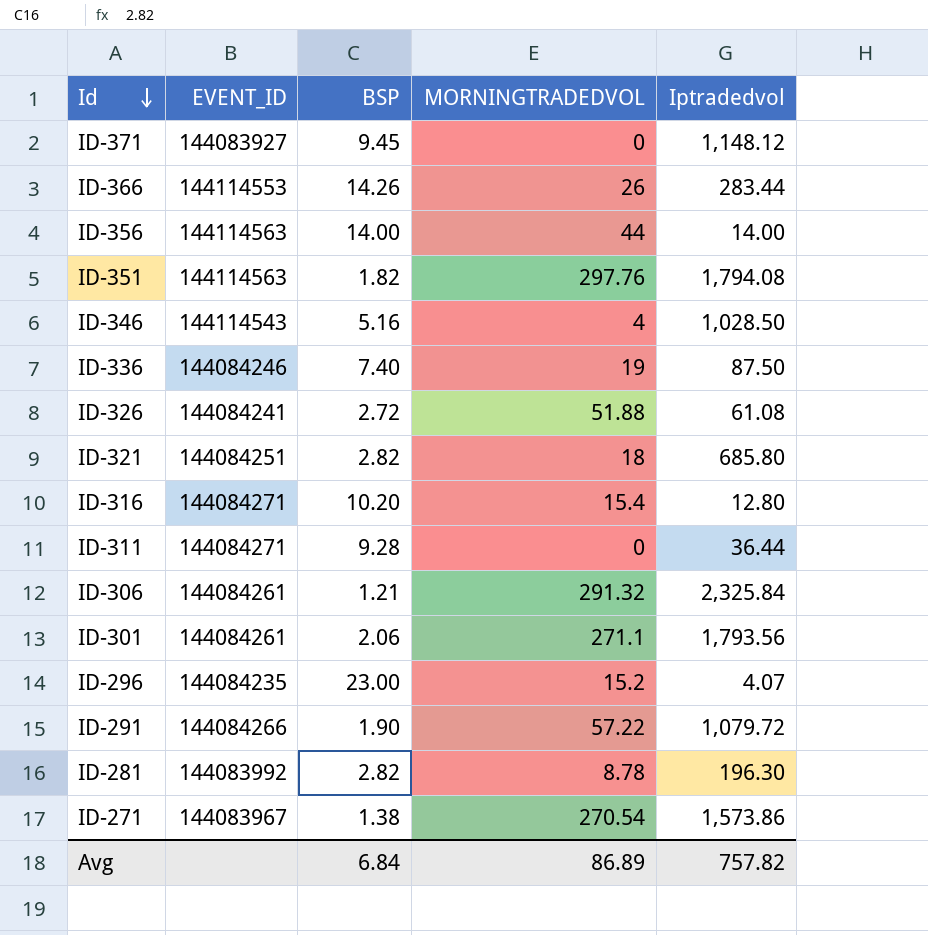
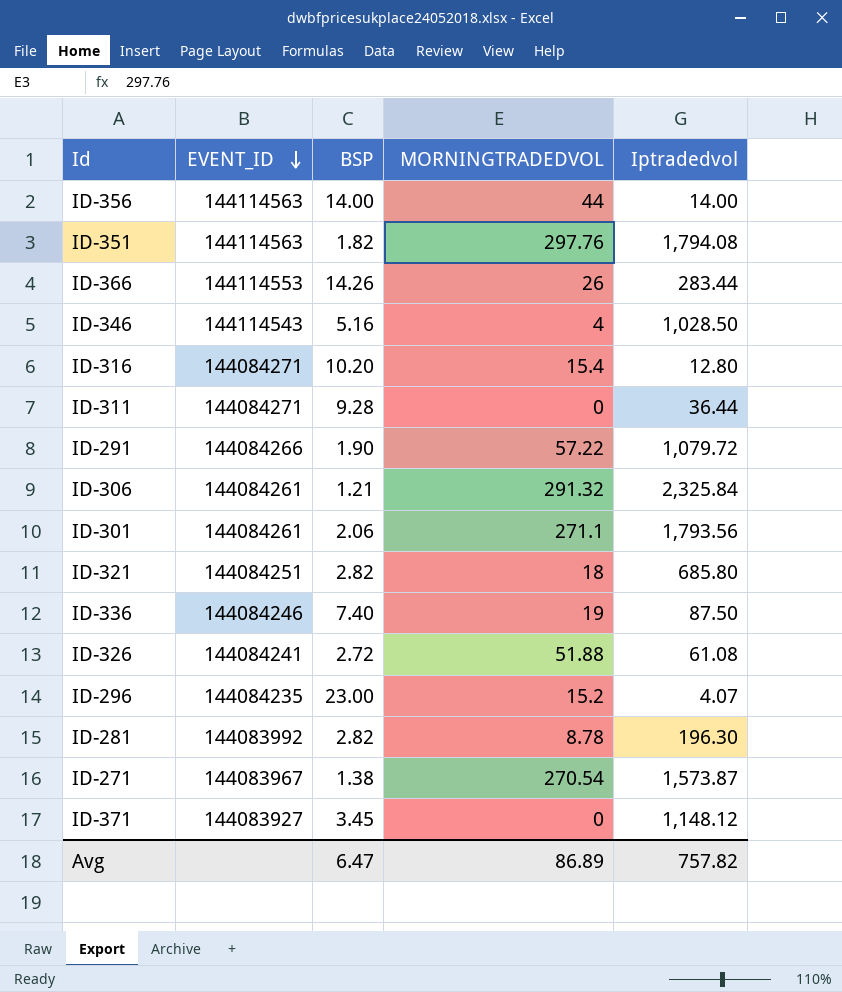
row order: Id descending -> EVENT_ID descending
ID-271 | Iptradedvol: 1,573.86 -> 1,573.87
ID-371 | BSP: 9.45 -> 3.45
Avg | BSP: 6.84 -> 6.47

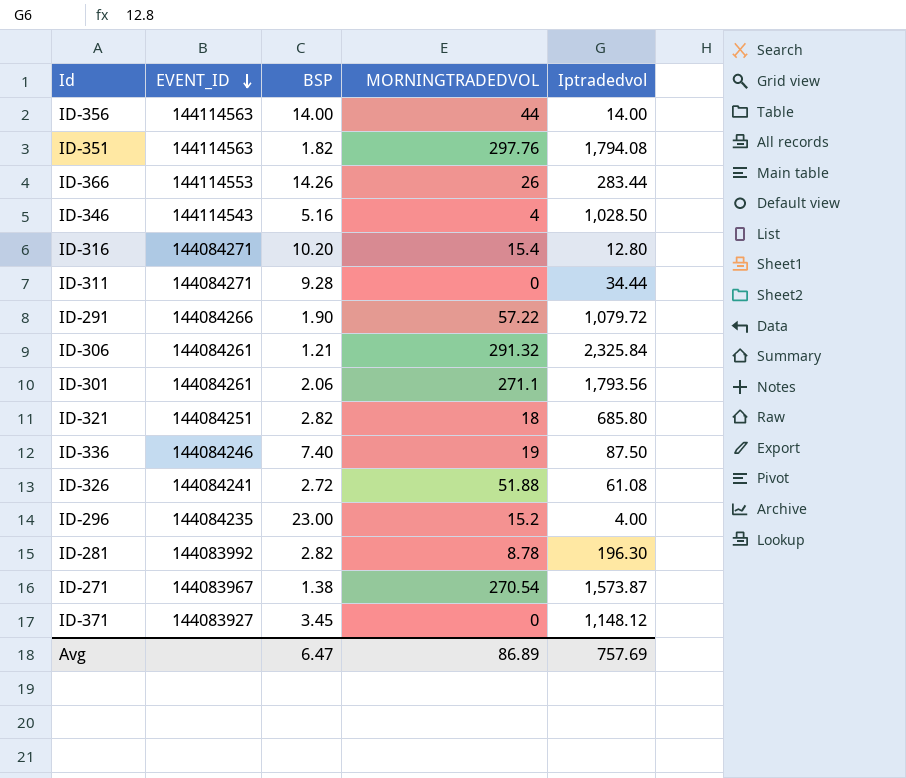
ID-311 | Iptradedvol: 36.44 -> 34.44
ID-296 | Iptradedvol: 4.07 -> 4.00
Avg | Iptradedvol: 757.82 -> 757.69

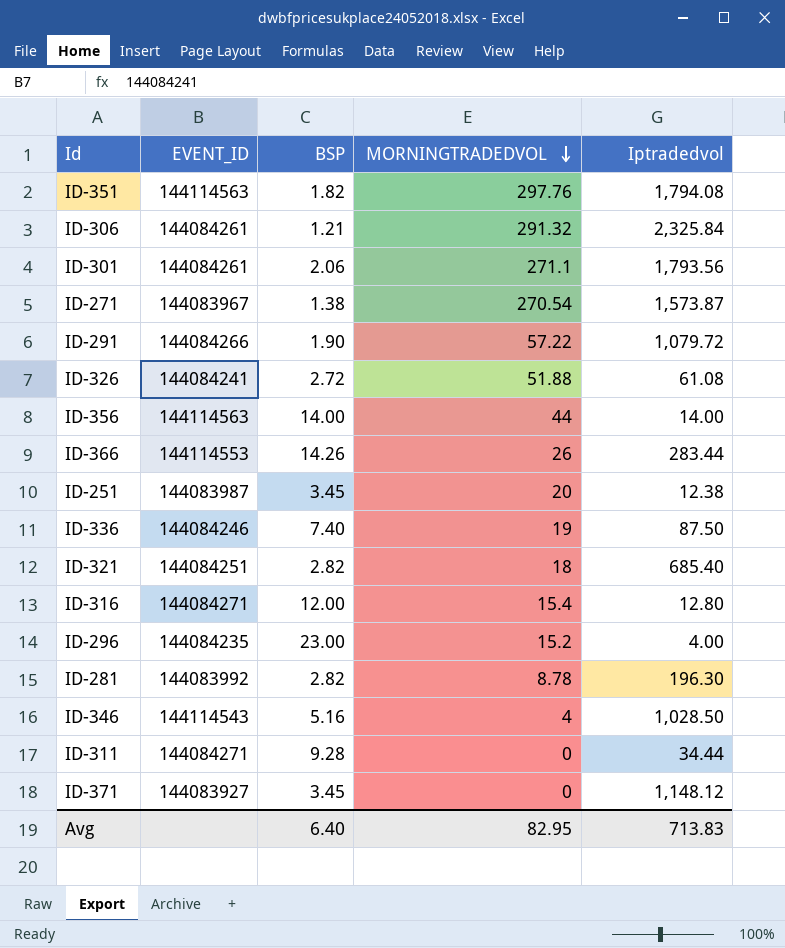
row order: EVENT_ID descending -> MORNINGTRADEDVOL descending
row ID-251: none -> 144083987 | 3.45 | 20 | 12.38
ID-321 | Iptradedvol: 685.80 -> 685.40
ID-316 | BSP: 10.20 -> 12.00
Avg | BSP: 6.47 -> 6.40
Avg | MORNINGTRADEDVOL: 86.89 -> 82.95
Avg | Iptradedvol: 757.69 -> 713.83

